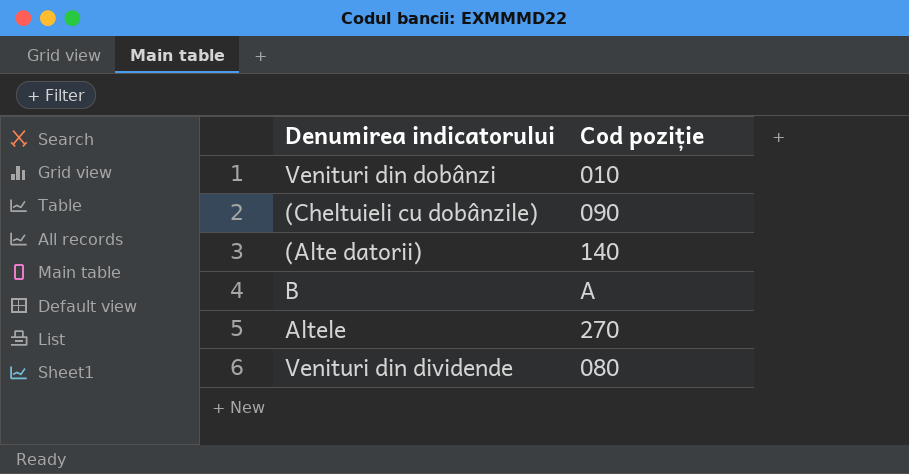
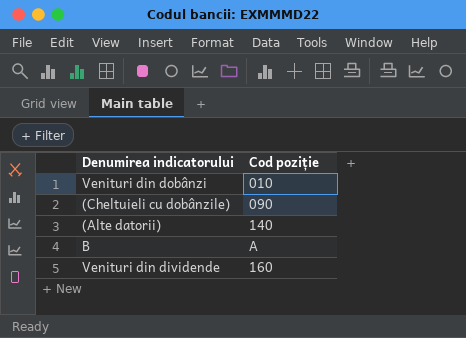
row Altele: 270 -> none
Venituri din dividende | Cod poziție: 080 -> 160

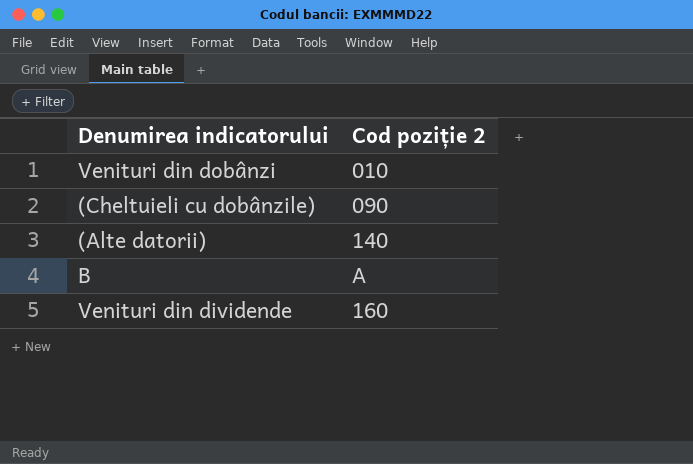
column name: Cod poziție -> Cod poziție 2

